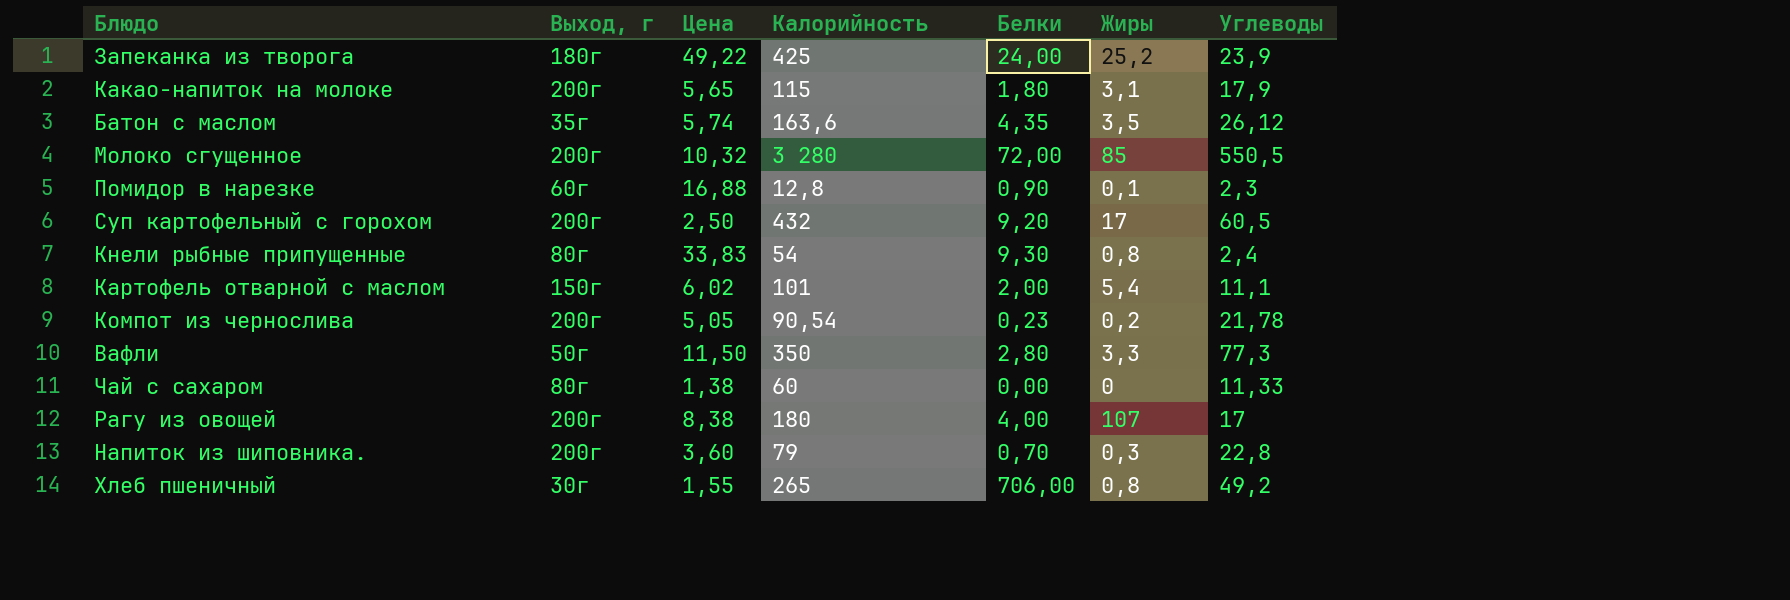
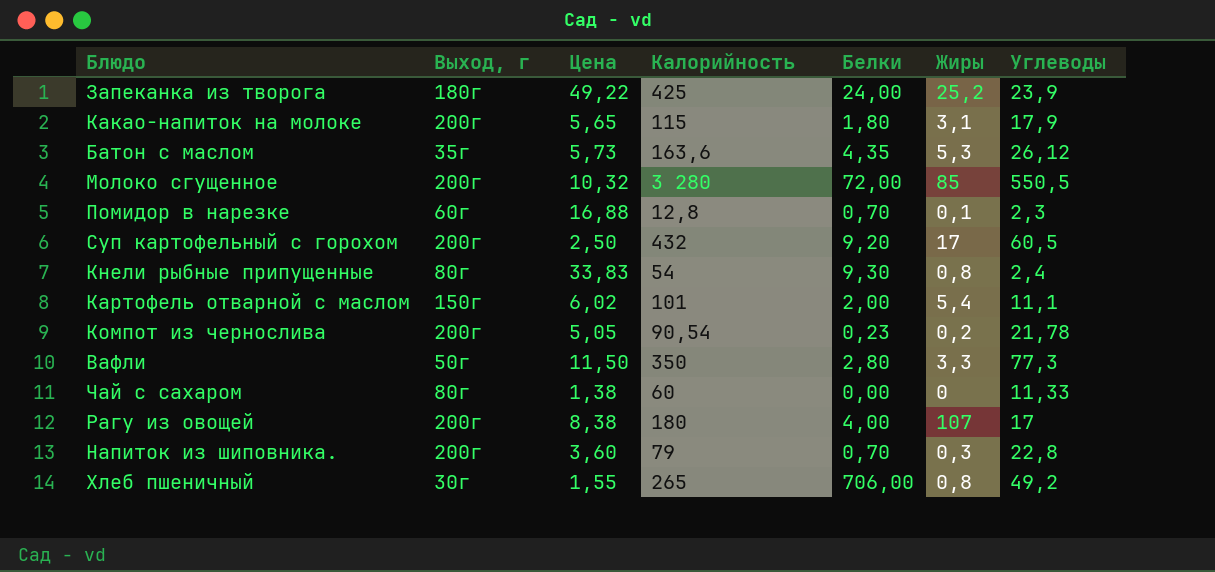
Батон с маслом | Цена: 5,74 -> 5,73
Батон с маслом | Жиры: 3,5 -> 5,3
Помидор в нарезке | Белки: 0,90 -> 0,70

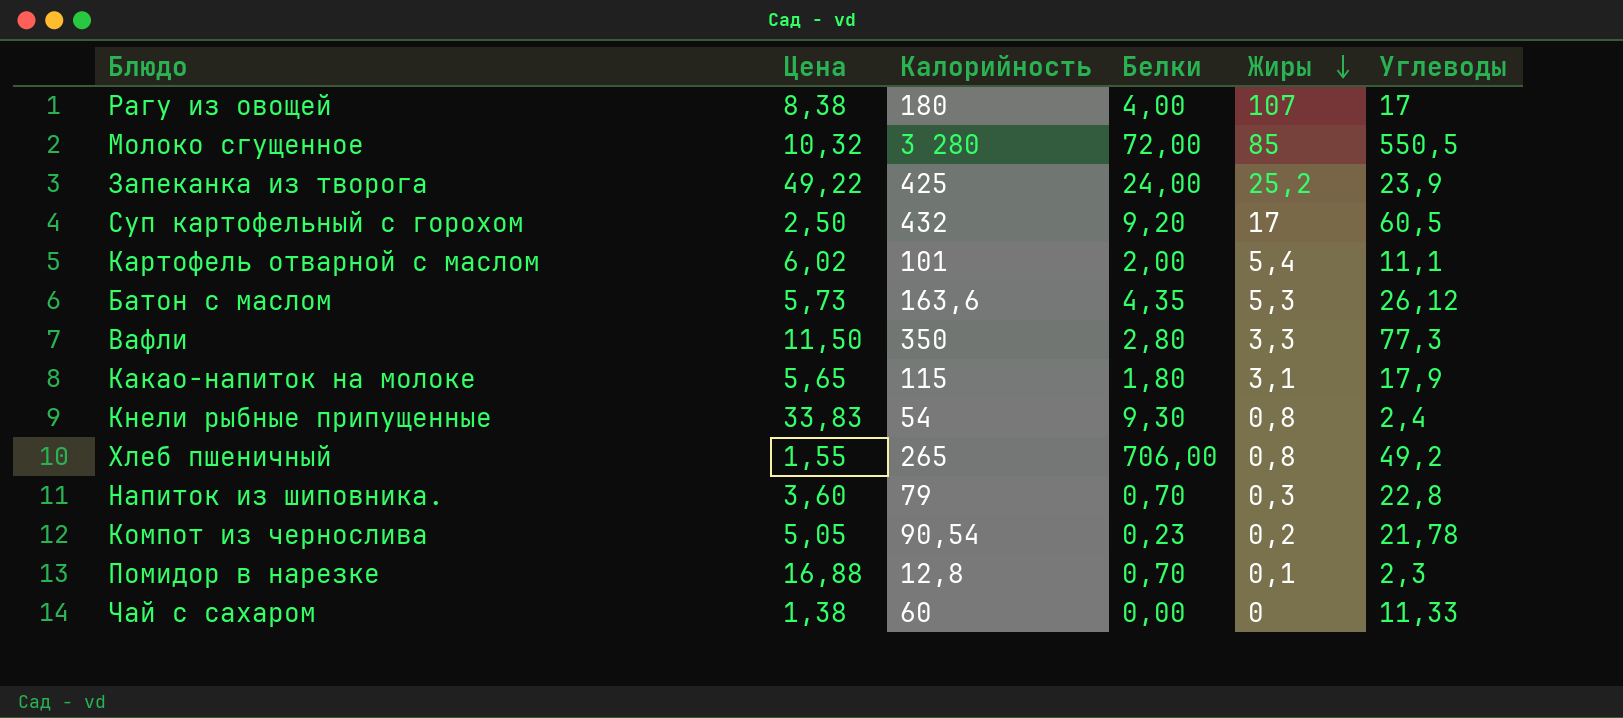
row order: none -> Жиры descending
column Выход, г | position: 2 -> none

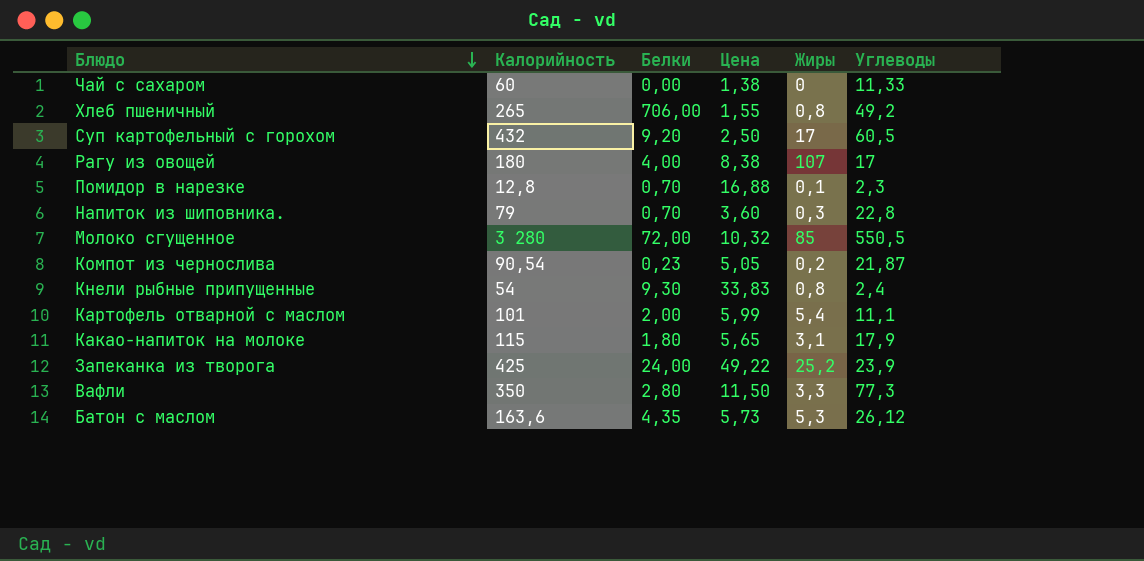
row order: Жиры descending -> Блюдо descending
column Цена | position: 2 -> 4
Компот из чернослива | Углеводы: 21,78 -> 21,87
Картофель отварной с маслом | Цена: 6,02 -> 5,99

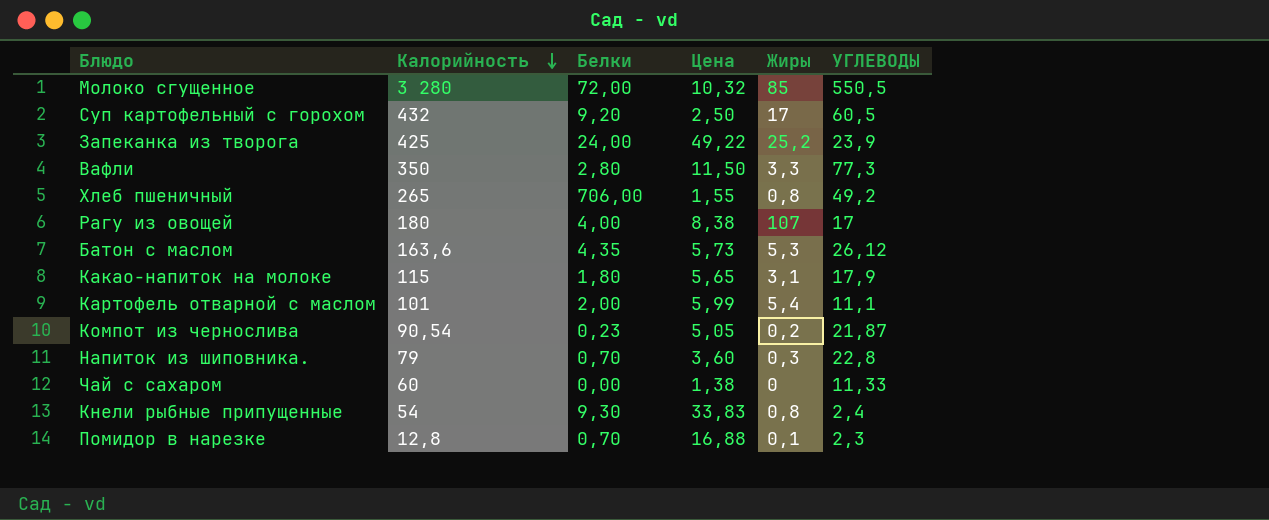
row order: Блюдо descending -> Калорийность descending
column name: Углеводы -> УГЛЕВОДЫ

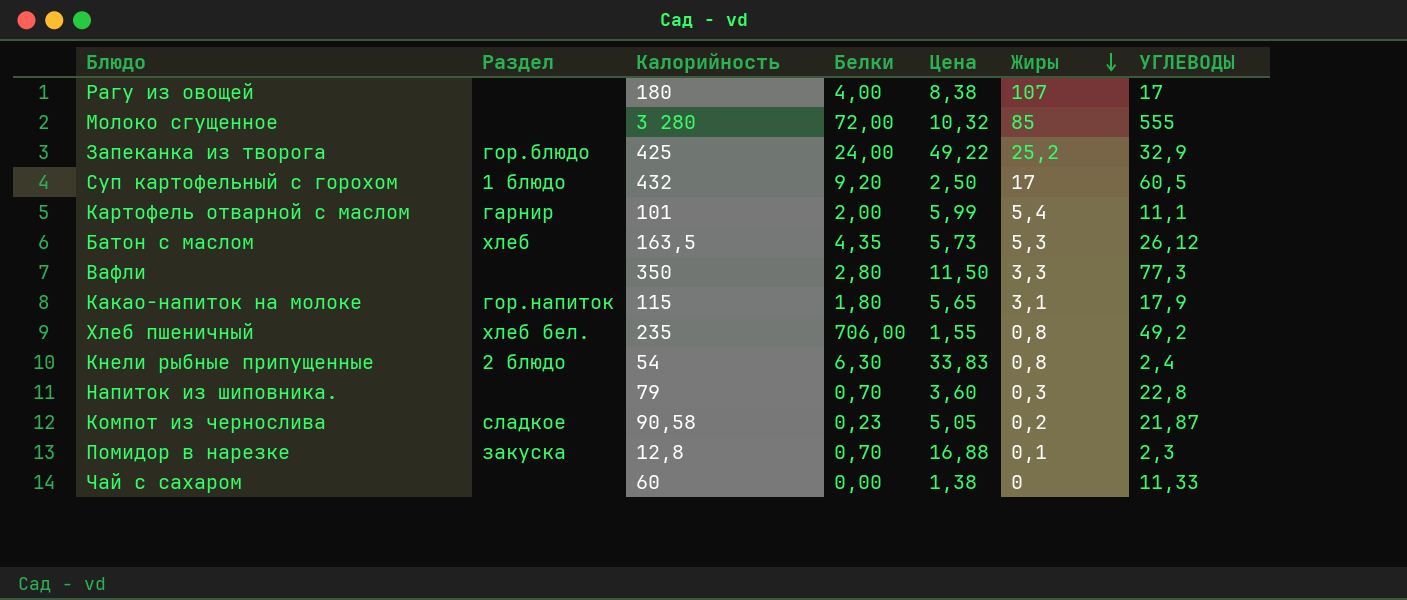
row order: Калорийность descending -> Жиры descending
column Раздел | position: none -> 2
Молоко сгущенное | УГЛЕВОДЫ: 550,5 -> 555
Запеканка из творога | УГЛЕВОДЫ: 23,9 -> 32,9
Батон с маслом | Калорийность: 163,6 -> 163,5
Хлеб пшеничный | Калорийность: 265 -> 235
Кнели рыбные припущенные | Белки: 9,30 -> 6,30
Компот из чернослива | Калорийность: 90,54 -> 90,58

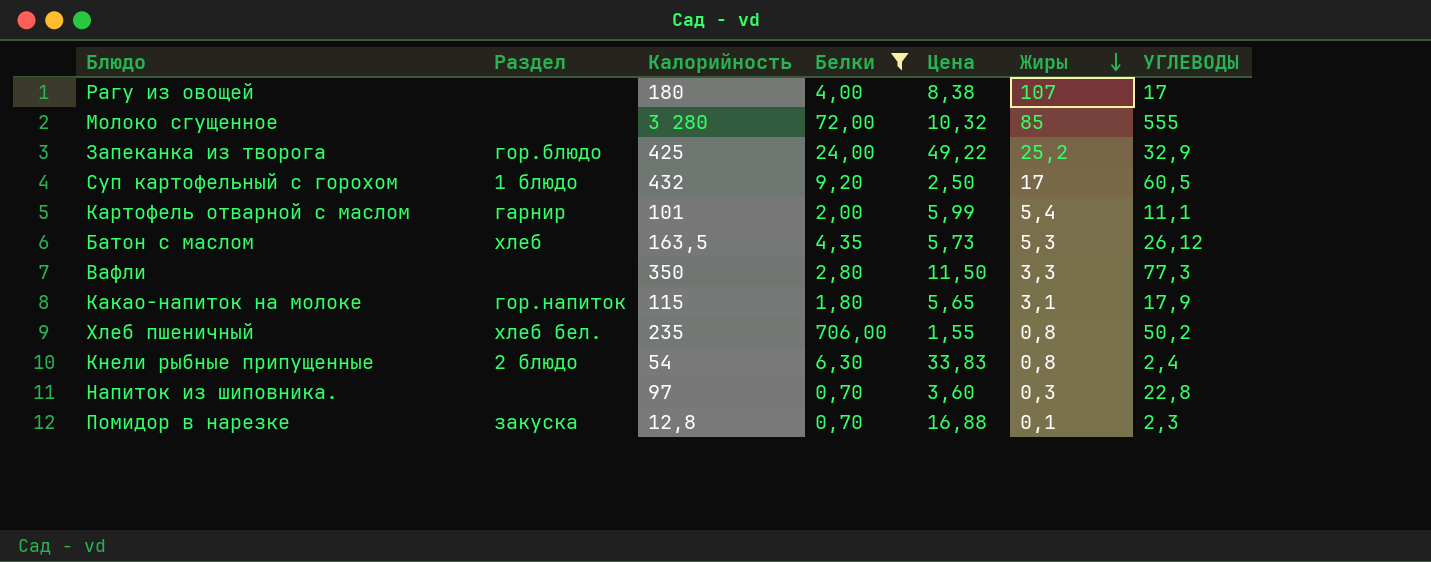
filter: none -> Белки >= 0,70
Хлеб пшеничный | УГЛЕВОДЫ: 49,2 -> 50,2
Напиток из шиповника. | Калорийность: 79 -> 97

